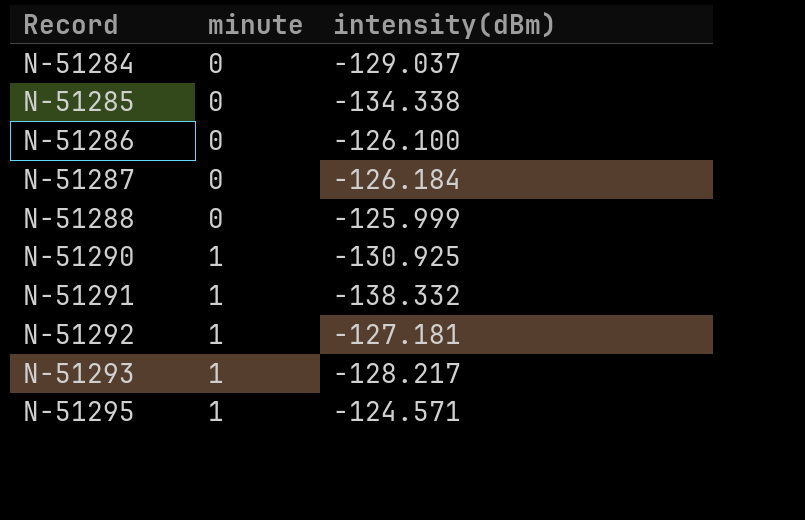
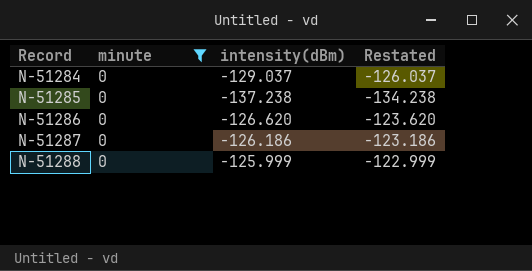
filter: none -> minute = 0
column Restated | formula: none -> [intensity(dBm)] + 3
N-51285 | intensity(dBm): -134.338 -> -137.238
N-51286 | intensity(dBm): -126.100 -> -126.620
N-51287 | intensity(dBm): -126.184 -> -126.186

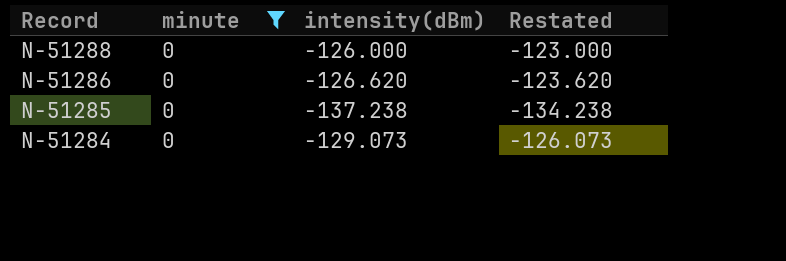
row order: Record ascending -> Record descending
row N-51287: 0 | -126.186 | -123.186 -> none
N-51288 | intensity(dBm): -125.999 -> -126.000
N-51288 | Restated: -122.999 -> -123.000
N-51284 | intensity(dBm): -129.037 -> -129.073
N-51284 | Restated: -126.037 -> -126.073

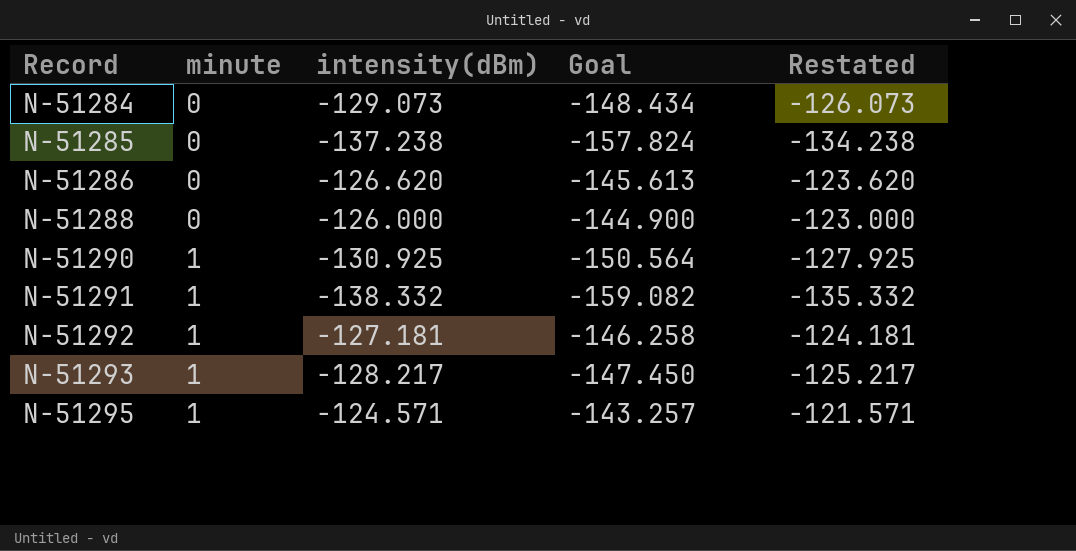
filter: minute = 0 -> none
row order: Record descending -> Record ascending
column Goal | formula: none -> [intensity(dBm)] * 1.15

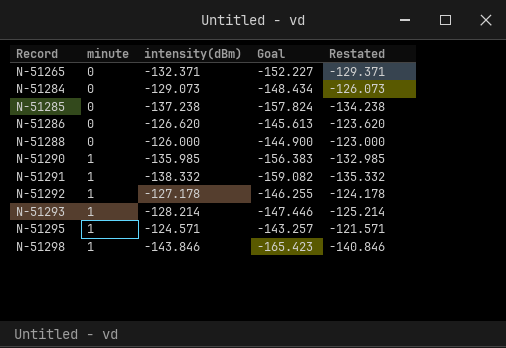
row N-51265: none -> 0 | -132.371 | -152.227 | -129.371
N-51290 | intensity(dBm): -130.925 -> -135.985
N-51290 | Goal: -150.564 -> -156.383
N-51290 | Restated: -127.925 -> -132.985
N-51292 | intensity(dBm): -127.181 -> -127.178
N-51292 | Goal: -146.258 -> -146.255
N-51292 | Restated: -124.181 -> -124.178
N-51293 | intensity(dBm): -128.217 -> -128.214
N-51293 | Goal: -147.450 -> -147.446
N-51293 | Restated: -125.217 -> -125.214
row N-51298: none -> 1 | -143.846 | -165.423 | -140.846

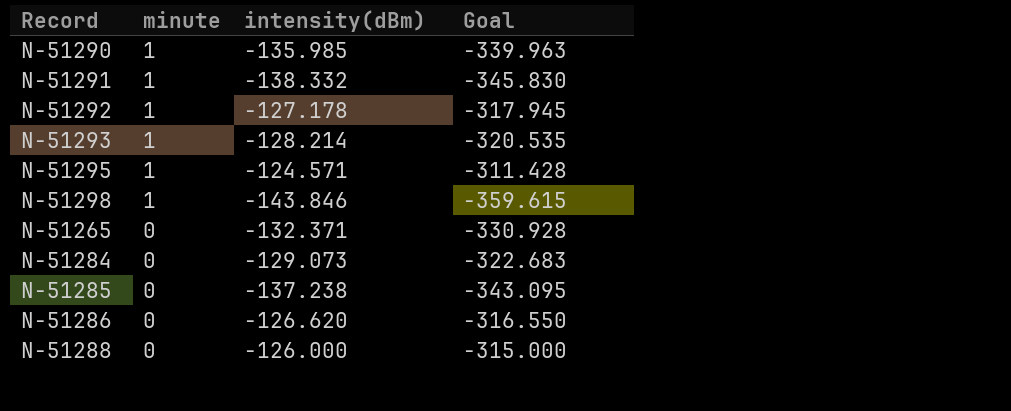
row order: Record ascending -> minute descending
column Restated | formula: [intensity(dBm)] + 3 -> none
column Goal | formula: [intensity(dBm)] * 1.15 -> [intensity(dBm)] * 2.5

